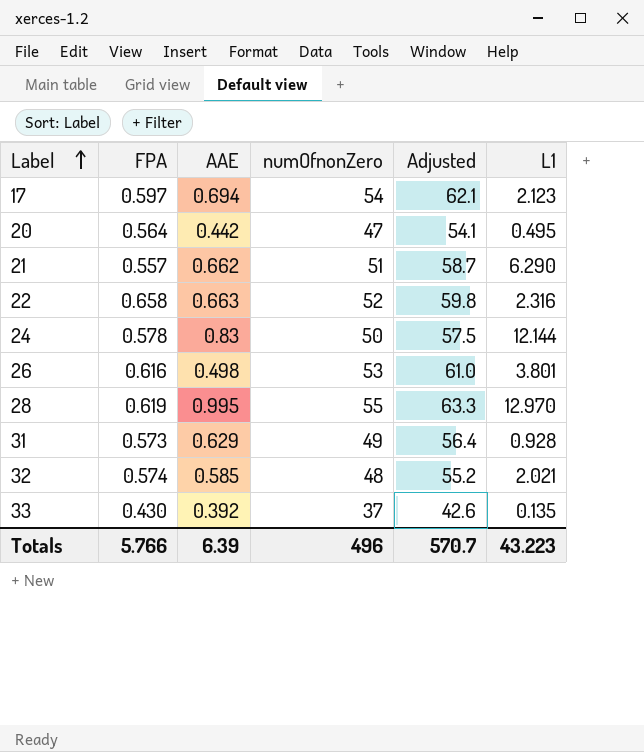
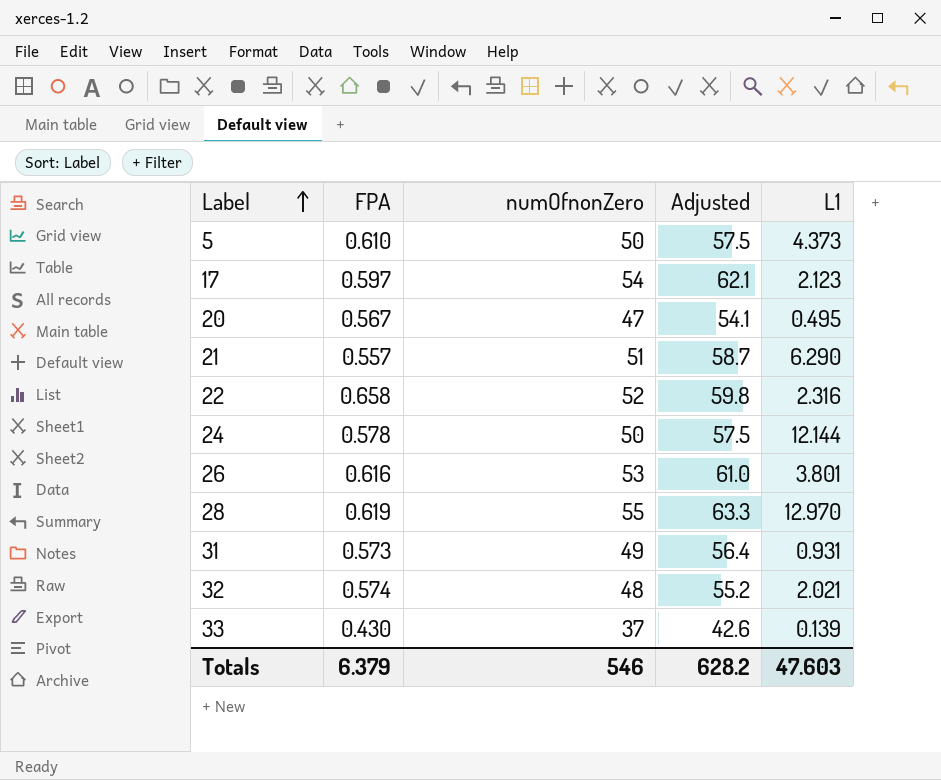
column AAE | position: 3 -> none
row 5: none -> 0.610 | 50 | 57.5 | 4.373
20 | FPA: 0.564 -> 0.567
31 | L1: 0.928 -> 0.931
33 | L1: 0.135 -> 0.139
Totals | FPA: 5.766 -> 6.379
Totals | numOfnonZero: 496 -> 546
Totals | Adjusted: 570.7 -> 628.2
Totals | L1: 43.223 -> 47.603

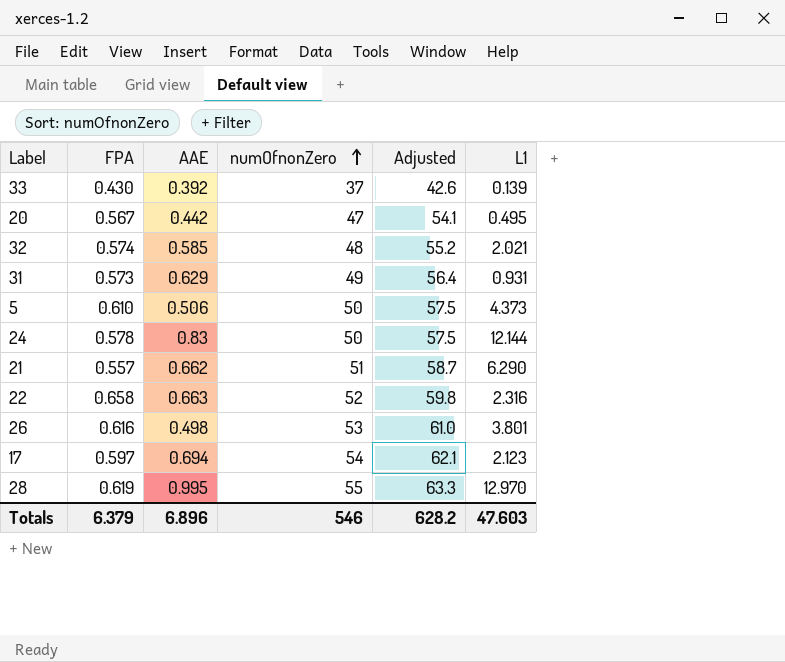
row order: Label ascending -> numOfnonZero ascending
column AAE | position: none -> 3

